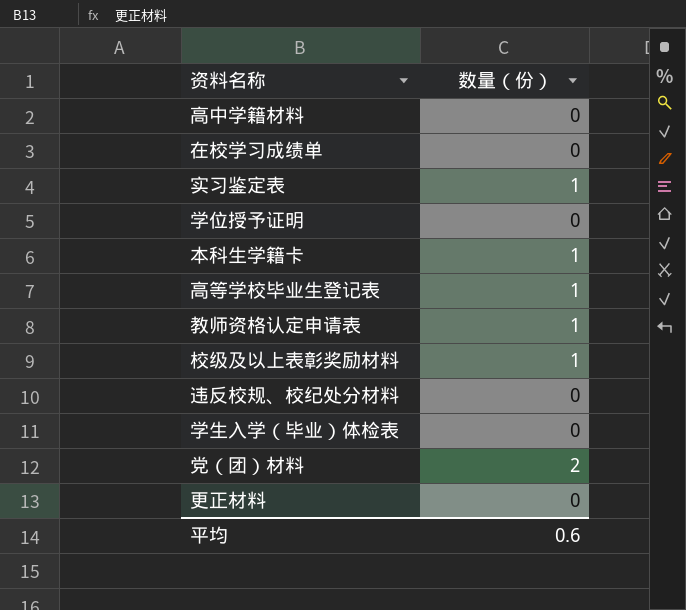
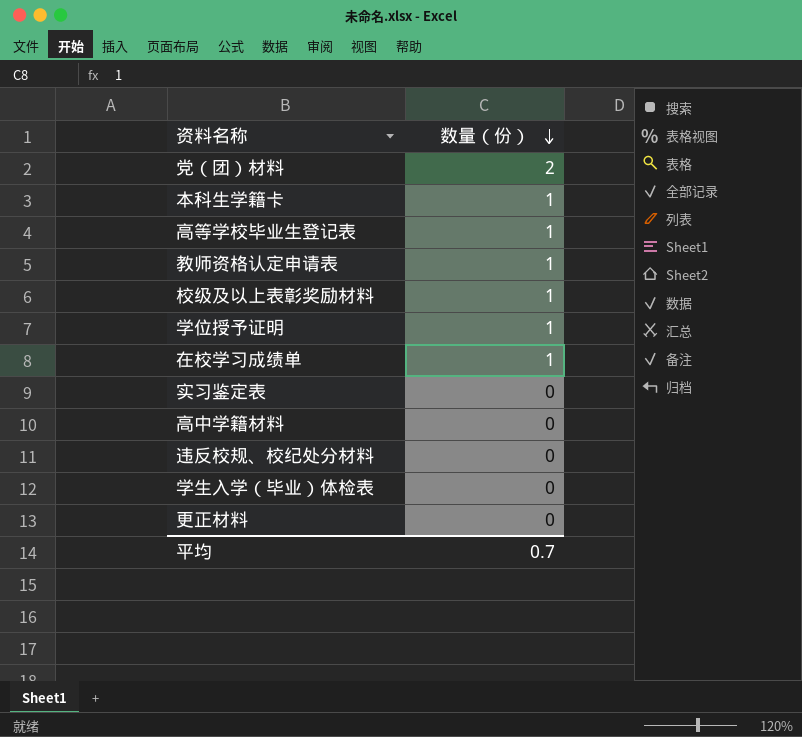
row order: none -> 数量（份） descending
学位授予证明 | 数量（份）: 0 -> 1
在校学习成绩单 | 数量（份）: 0 -> 1
实习鉴定表 | 数量（份）: 1 -> 0
平均 | 数量（份）: 0.6 -> 0.7

